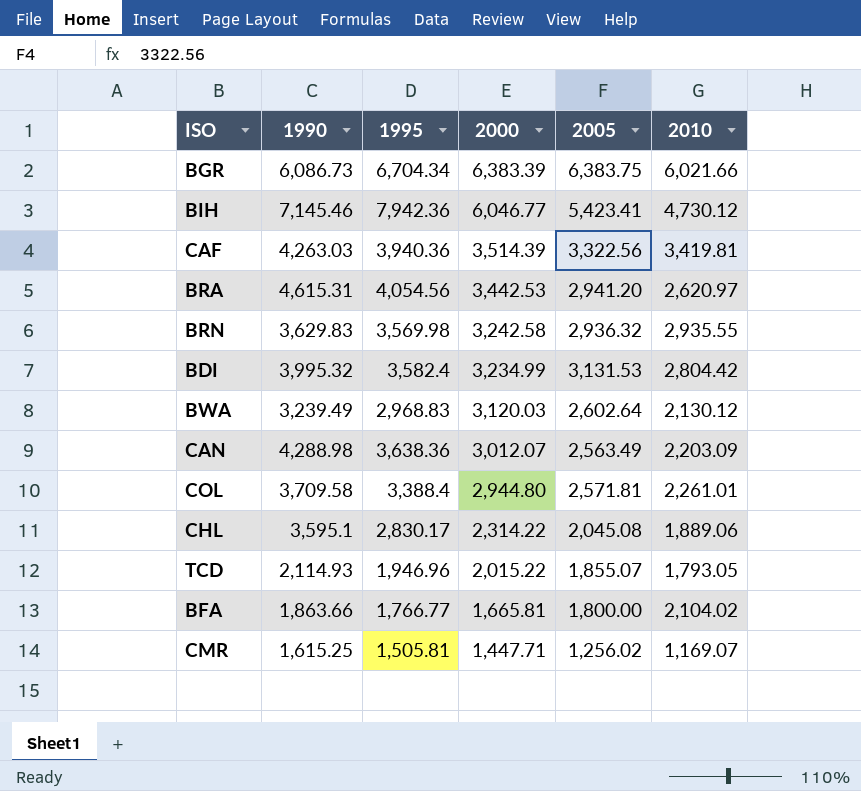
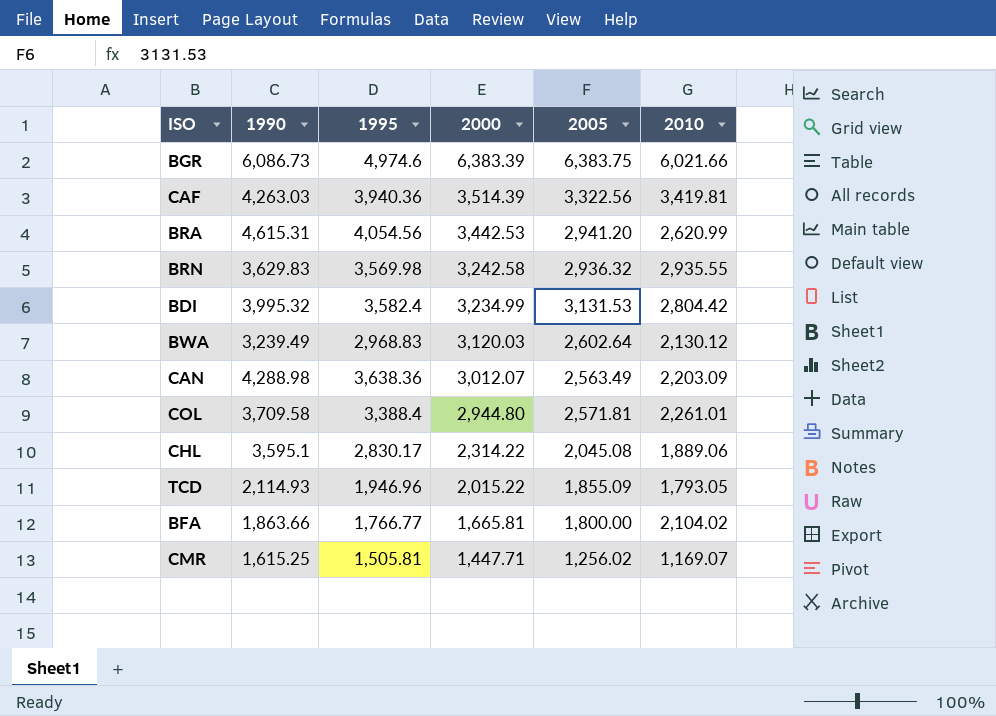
row BIH: 7,145.46 | 7,942.36 | 6,046.77 | 5,423.41 | 4,730.12 -> none
BGR | 1995: 6,704.34 -> 4,974.6
BRA | 2010: 2,620.97 -> 2,620.99
TCD | 2005: 1,855.07 -> 1,855.09

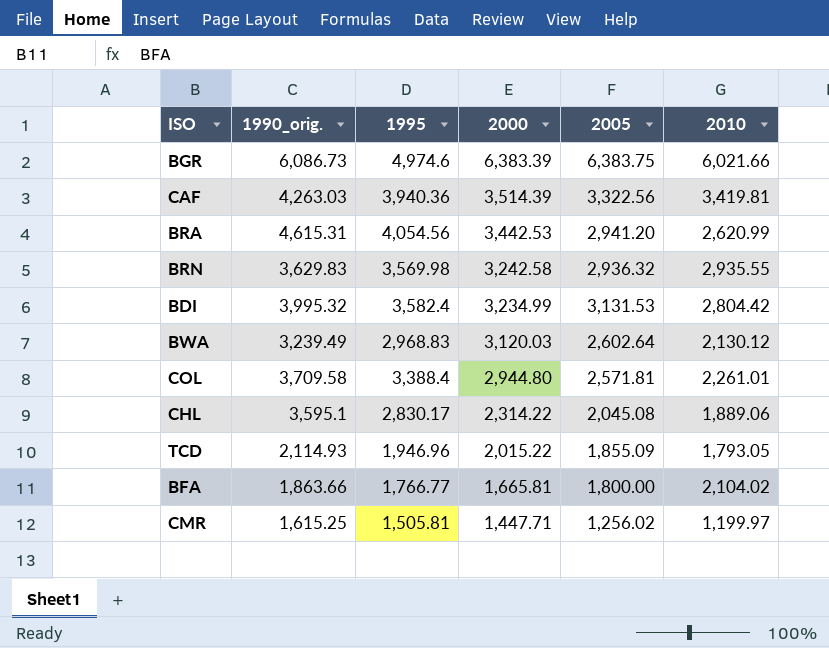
column name: 1990 -> 1990_orig.
row CAN: 4,288.98 | 3,638.36 | 3,012.07 | 2,563.49 | 2,203.09 -> none
CMR | 2010: 1,169.07 -> 1,199.97

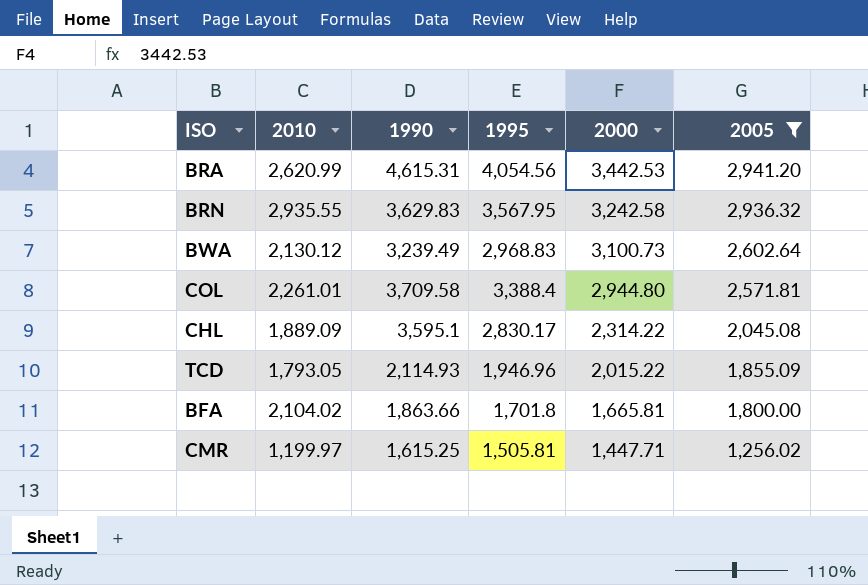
filter: none -> 2005 <= 2,941.20
column 2010 | position: 6 -> 2
column name: 1990_orig. -> 1990
BRN | 1995: 3,569.98 -> 3,567.95
BWA | 2000: 3,120.03 -> 3,100.73
CHL | 2010: 1,889.06 -> 1,889.09
BFA | 1995: 1,766.77 -> 1,701.8

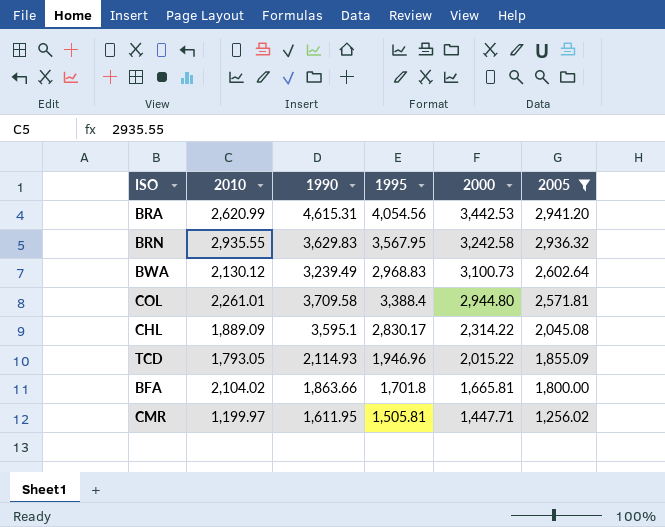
CMR | 1990: 1,615.25 -> 1,611.95

